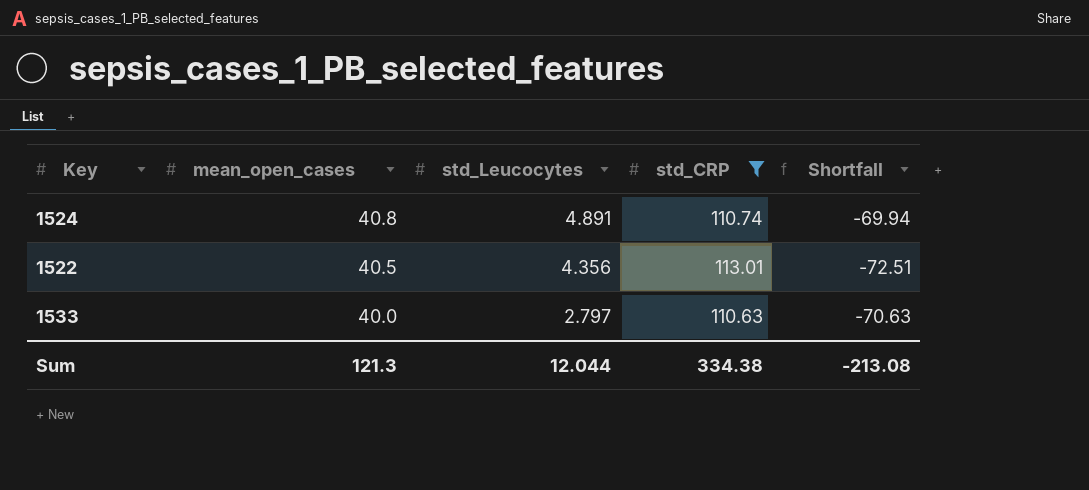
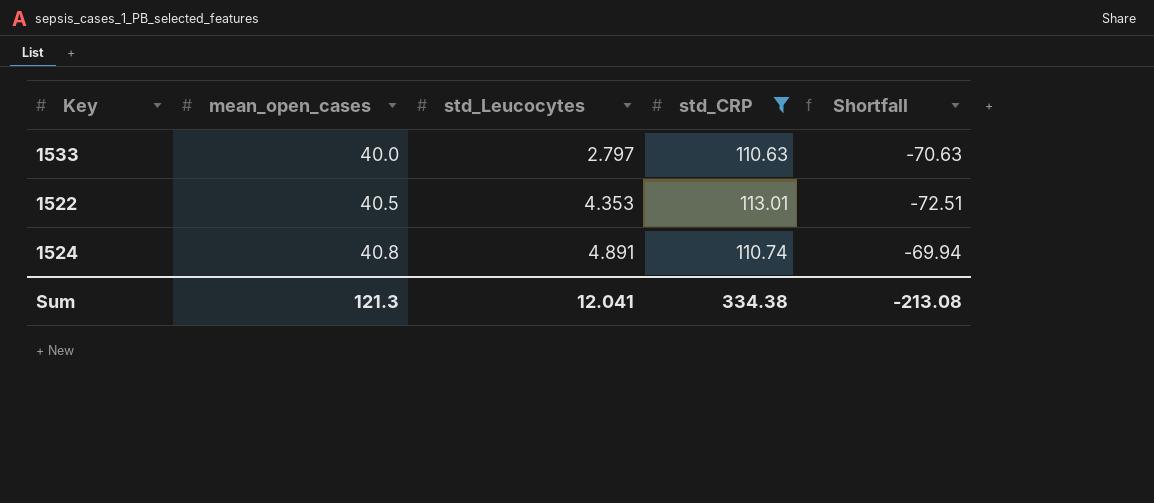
row order: mean_open_cases descending -> mean_open_cases ascending
1522 | std_Leucocytes: 4.356 -> 4.353
Sum | std_Leucocytes: 12.044 -> 12.041

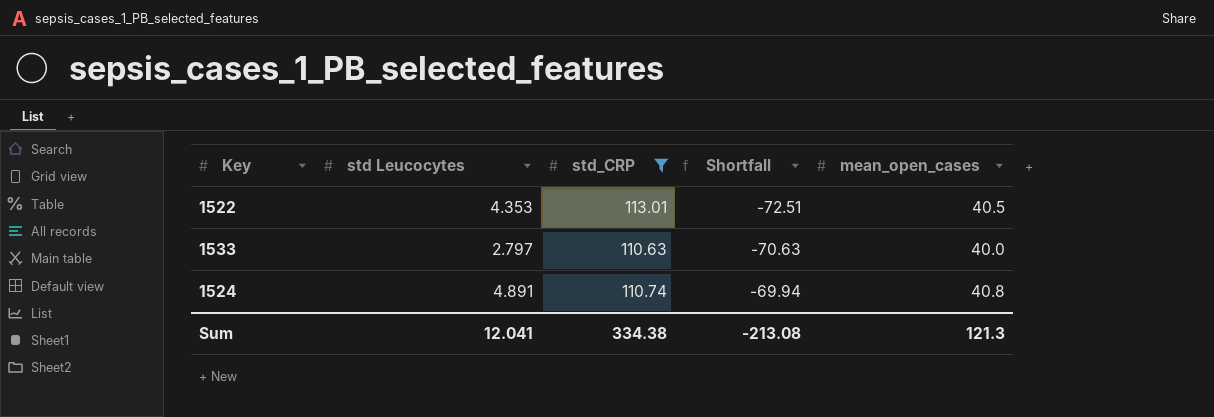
row order: mean_open_cases ascending -> Shortfall ascending
column name: std_Leucocytes -> std Leucocytes
column mean_open_cases | position: 2 -> 5

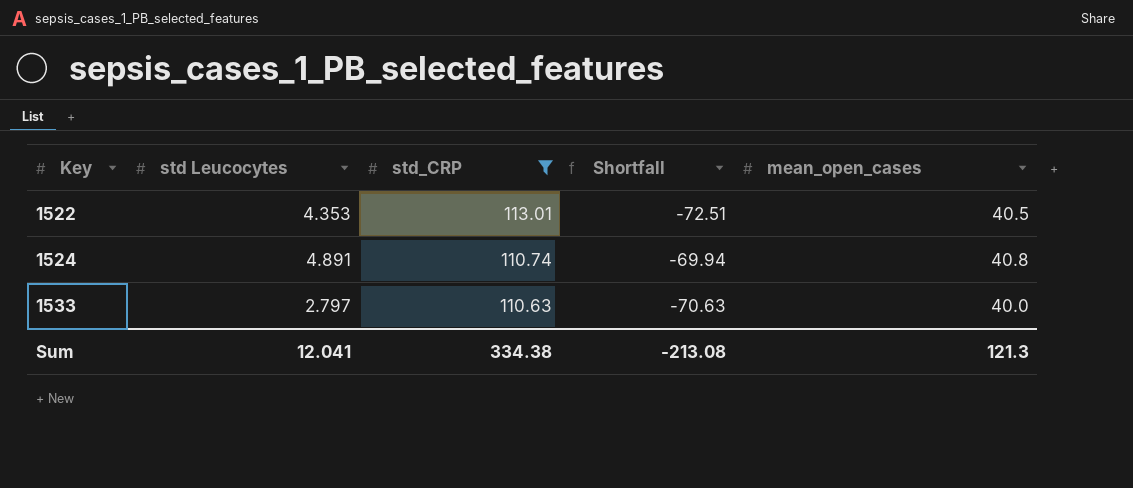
row order: Shortfall ascending -> Key ascending

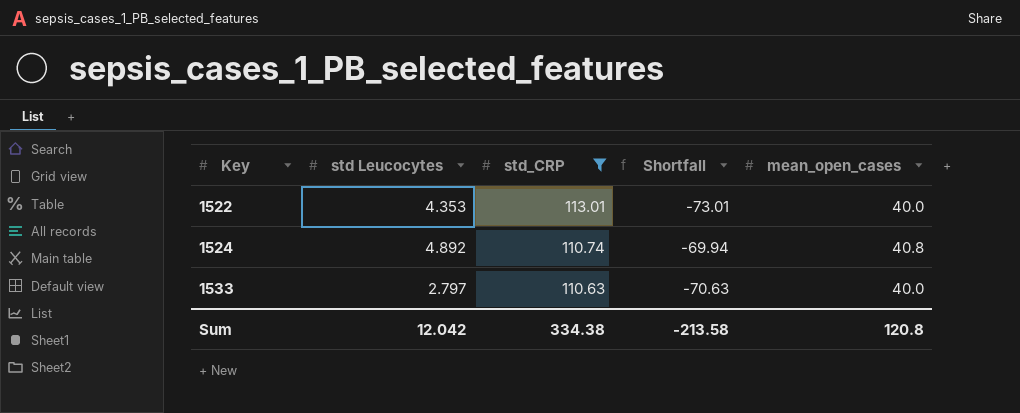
1522 | Shortfall: -72.51 -> -73.01
1522 | mean_open_cases: 40.5 -> 40.0
1524 | std Leucocytes: 4.891 -> 4.892
Sum | std Leucocytes: 12.041 -> 12.042
Sum | Shortfall: -213.08 -> -213.58
Sum | mean_open_cases: 121.3 -> 120.8

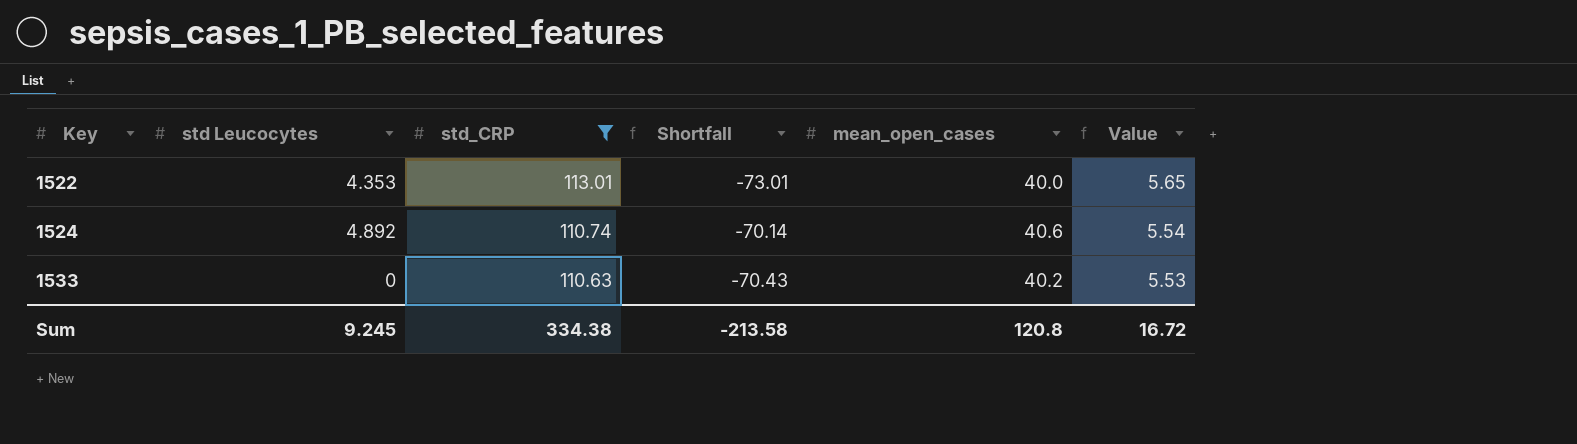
column Value | formula: none -> [std_CRP] * 0.05
1524 | Shortfall: -69.94 -> -70.14
1524 | mean_open_cases: 40.8 -> 40.6
1533 | std Leucocytes: 2.797 -> 0
1533 | Shortfall: -70.63 -> -70.43
1533 | mean_open_cases: 40.0 -> 40.2
Sum | std Leucocytes: 12.042 -> 9.245

